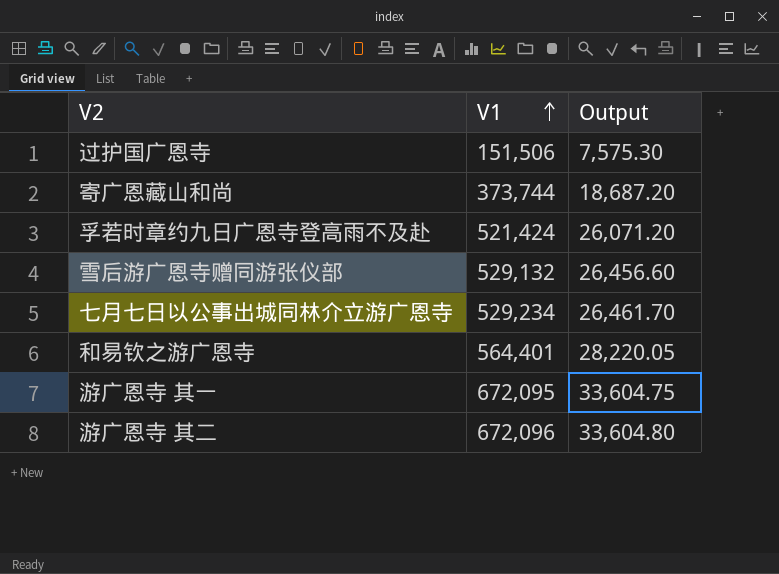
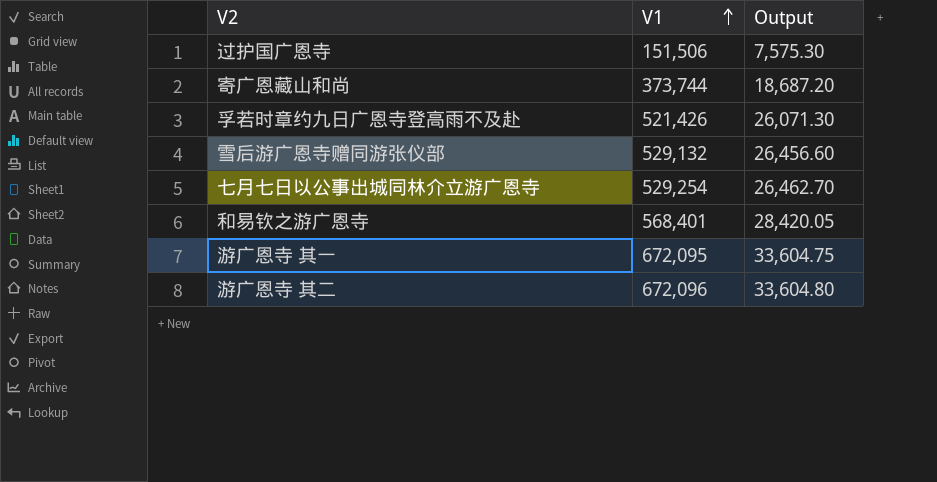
孚若时章约九日广恩寺登高雨不及赴 | V1: 521,424 -> 521,426
孚若时章约九日广恩寺登高雨不及赴 | Output: 26,071.20 -> 26,071.30
七月七日以公事出城同林介立游广恩寺 | V1: 529,234 -> 529,254
七月七日以公事出城同林介立游广恩寺 | Output: 26,461.70 -> 26,462.70
和易钦之游广恩寺 | V1: 564,401 -> 568,401
和易钦之游广恩寺 | Output: 28,220.05 -> 28,420.05

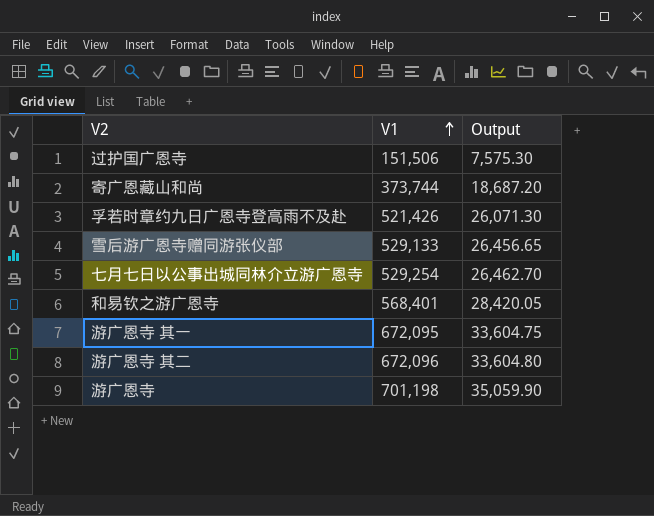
雪后游广恩寺赠同游张仪部 | V1: 529,132 -> 529,133
雪后游广恩寺赠同游张仪部 | Output: 26,456.60 -> 26,456.65
row 游广恩寺: none -> 701,198 | 35,059.90

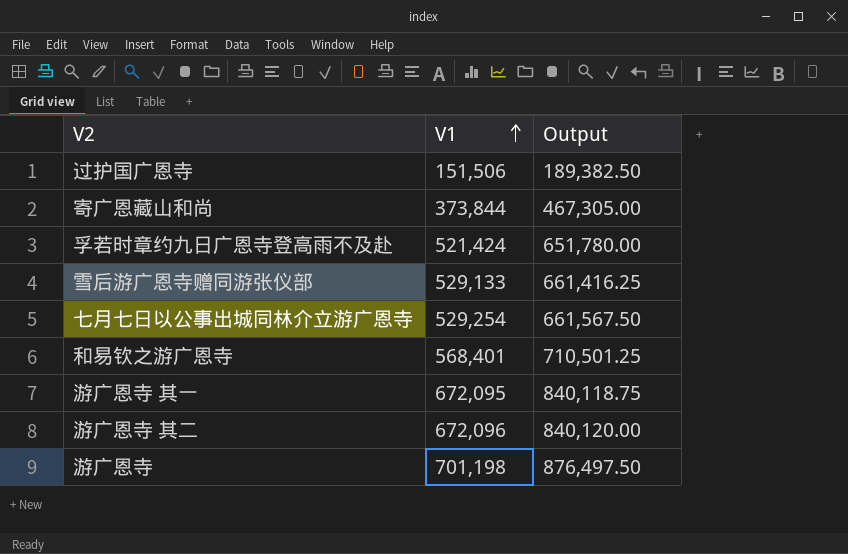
column Output | formula: [V1] * 0.05 -> [V1] * 1.25
寄广恩藏山和尚 | V1: 373,744 -> 373,844
孚若时章约九日广恩寺登高雨不及赴 | V1: 521,426 -> 521,424

